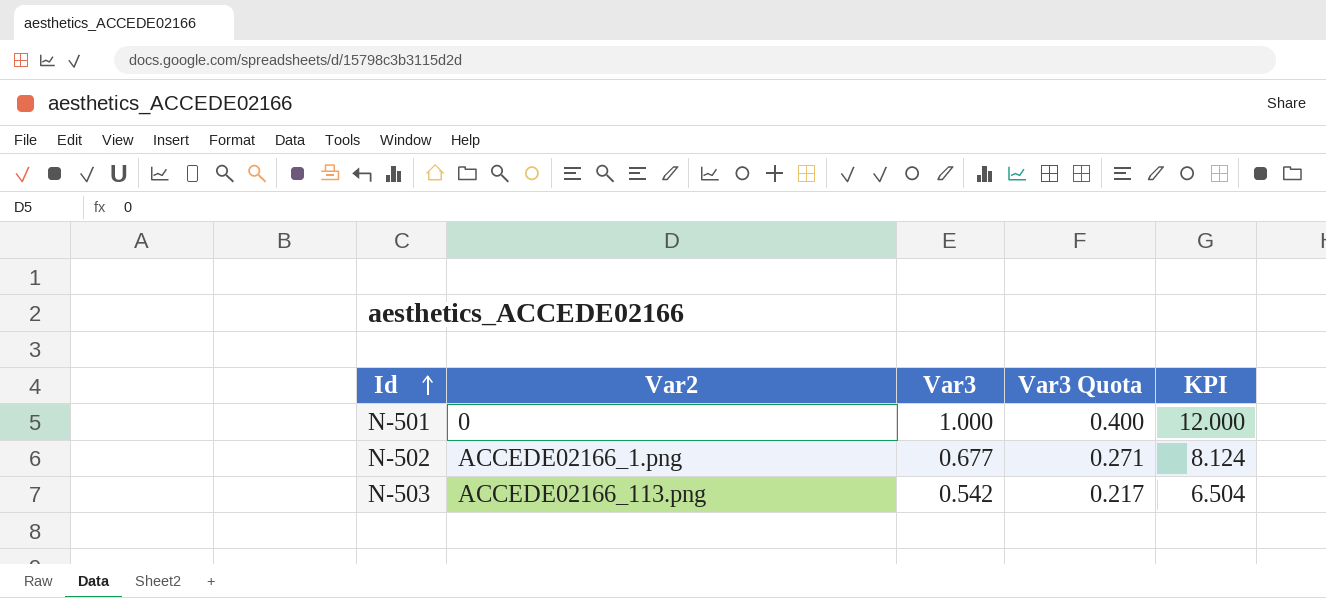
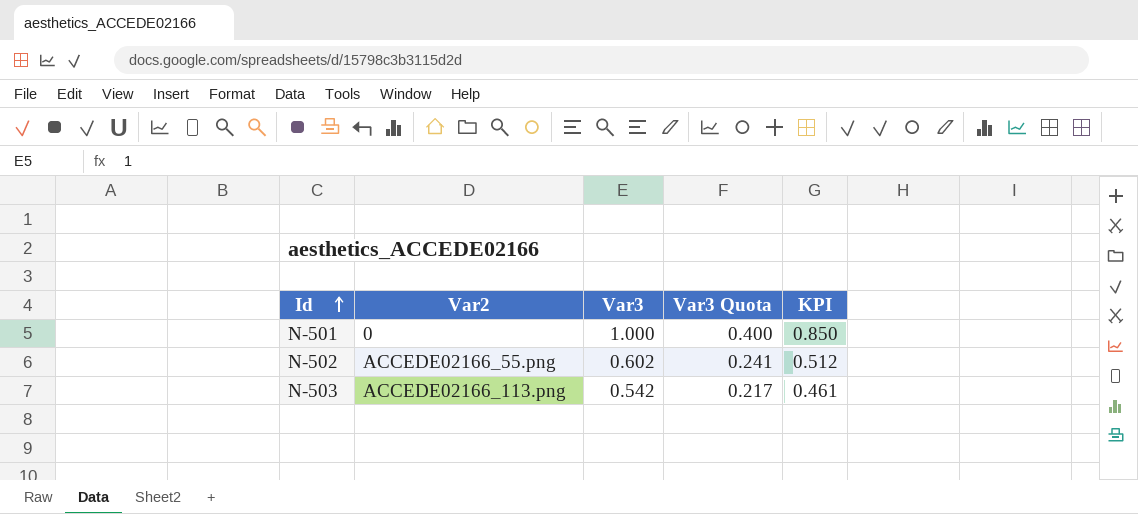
column KPI | formula: [Var3] * 12 -> [Var3] * 0.85
N-502 | Var2: ACCEDE02166_1.png -> ACCEDE02166_55.png
N-502 | Var3: 0.677 -> 0.602
N-502 | Var3 Quota: 0.271 -> 0.241

